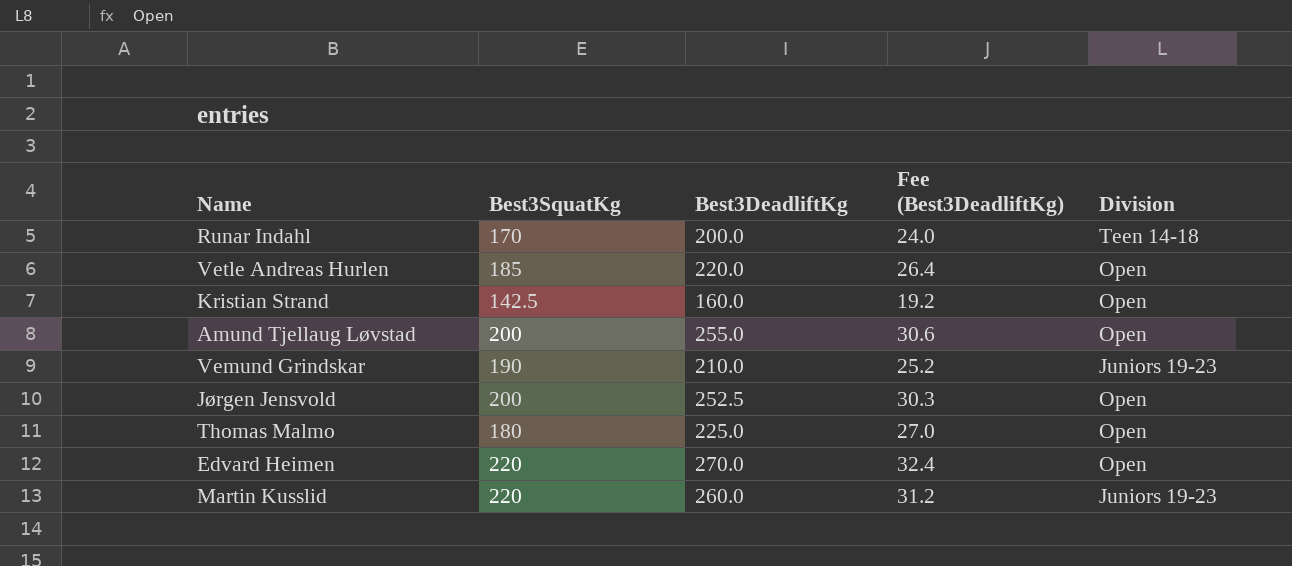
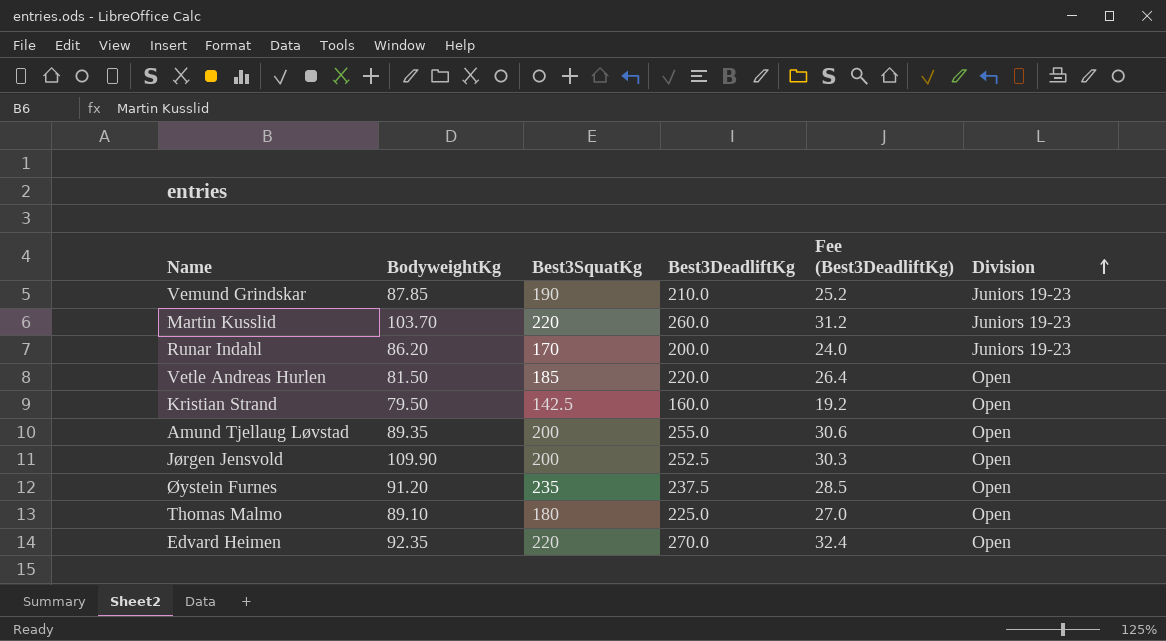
row order: none -> Division ascending
column BodyweightKg | position: none -> 2
Runar Indahl | Division: Teen 14-18 -> Juniors 19-23
row Øystein Furnes: none -> 91.20 | 235 | 237.5 | 28.5 | Open

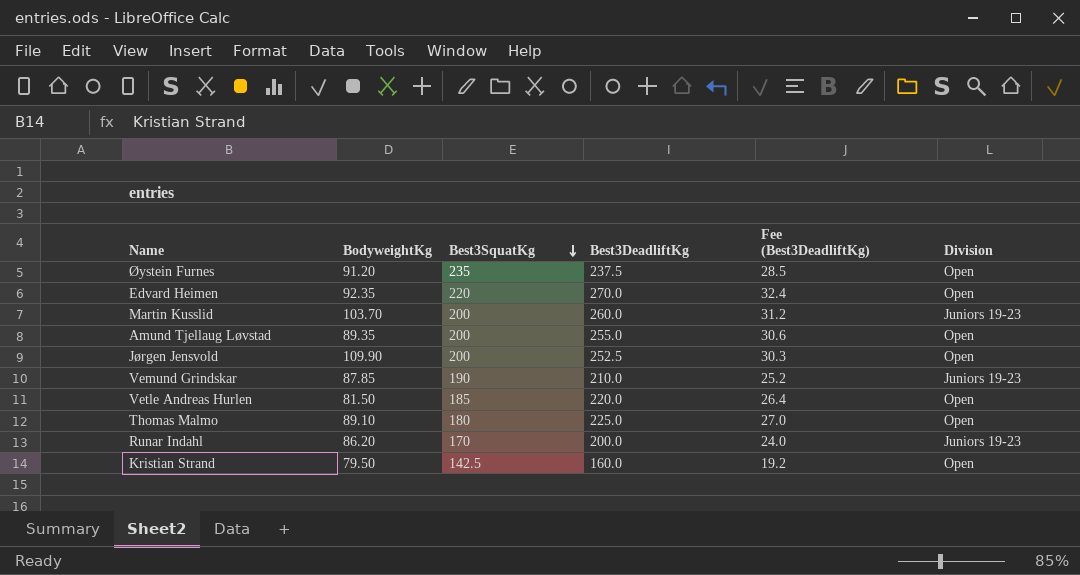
row order: Division ascending -> Best3SquatKg descending
Martin Kusslid | Best3SquatKg: 220 -> 200

